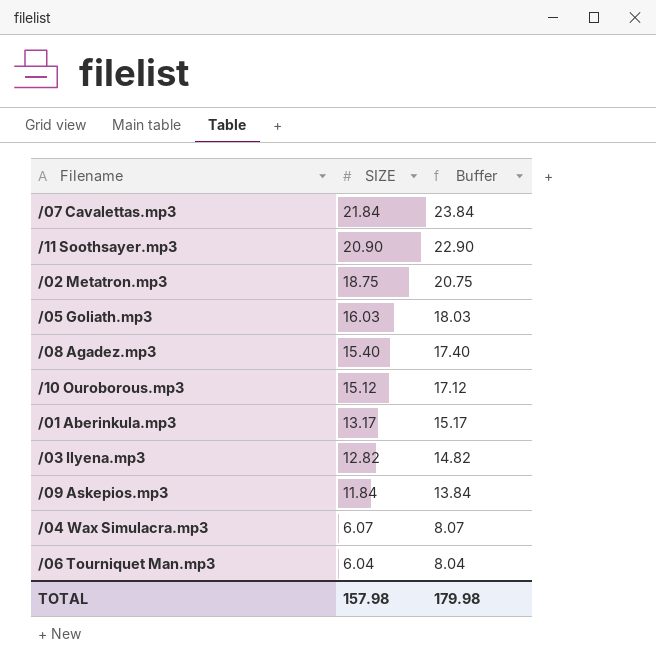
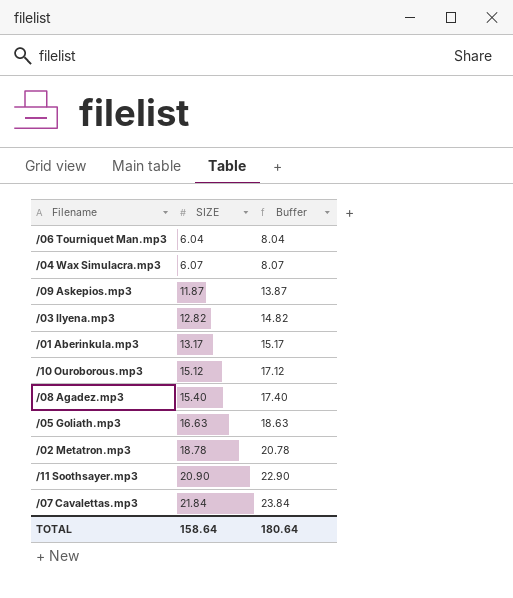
row order: SIZE descending -> SIZE ascending
/09 Askepios.mp3 | SIZE: 11.84 -> 11.87
/09 Askepios.mp3 | Buffer: 13.84 -> 13.87
/05 Goliath.mp3 | SIZE: 16.03 -> 16.63
/05 Goliath.mp3 | Buffer: 18.03 -> 18.63
/02 Metatron.mp3 | SIZE: 18.75 -> 18.78
/02 Metatron.mp3 | Buffer: 20.75 -> 20.78
TOTAL | SIZE: 157.98 -> 158.64
TOTAL | Buffer: 179.98 -> 180.64

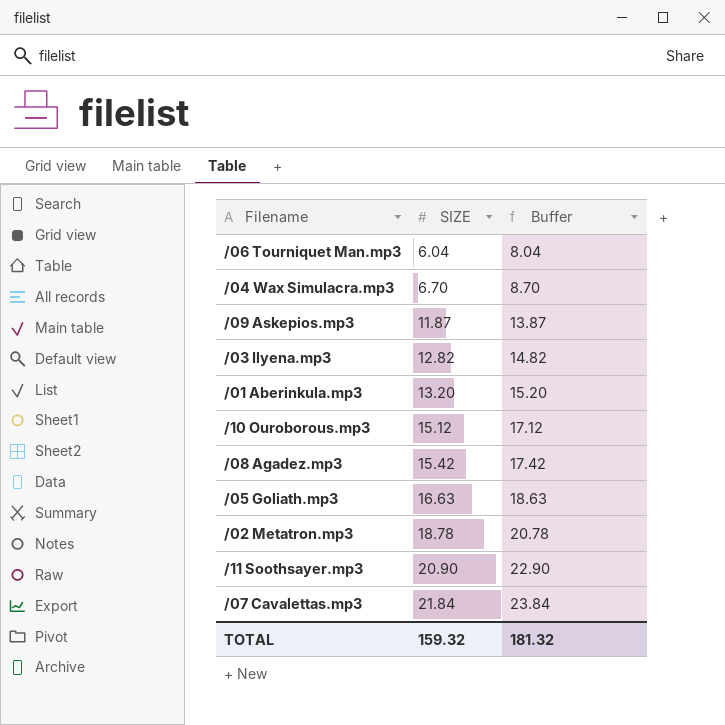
/04 Wax Simulacra.mp3 | SIZE: 6.07 -> 6.70
/04 Wax Simulacra.mp3 | Buffer: 8.07 -> 8.70
/01 Aberinkula.mp3 | SIZE: 13.17 -> 13.20
/01 Aberinkula.mp3 | Buffer: 15.17 -> 15.20
/08 Agadez.mp3 | SIZE: 15.40 -> 15.42
/08 Agadez.mp3 | Buffer: 17.40 -> 17.42
TOTAL | SIZE: 158.64 -> 159.32
TOTAL | Buffer: 180.64 -> 181.32

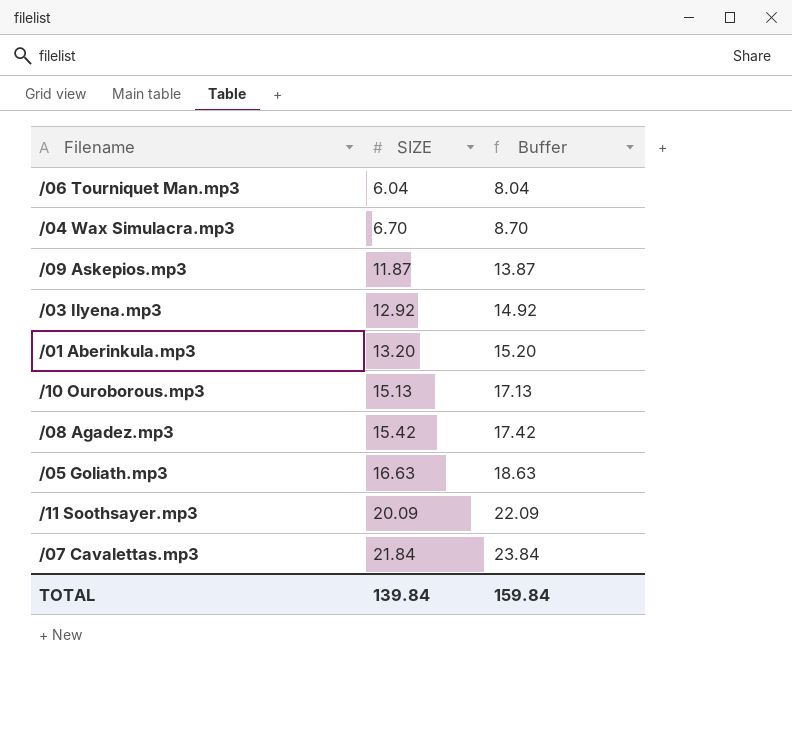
row /02 Metatron.mp3: 18.78 | 20.78 -> none
/03 Ilyena.mp3 | SIZE: 12.82 -> 12.92
/03 Ilyena.mp3 | Buffer: 14.82 -> 14.92
/10 Ouroborous.mp3 | SIZE: 15.12 -> 15.13
/10 Ouroborous.mp3 | Buffer: 17.12 -> 17.13
/11 Soothsayer.mp3 | SIZE: 20.90 -> 20.09
/11 Soothsayer.mp3 | Buffer: 22.90 -> 22.09
TOTAL | SIZE: 159.32 -> 139.84
TOTAL | Buffer: 181.32 -> 159.84

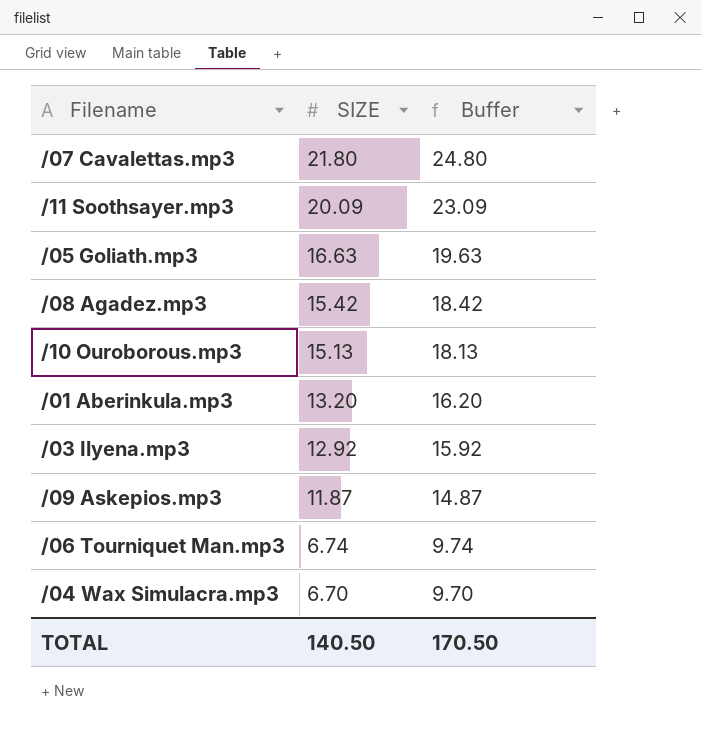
row order: SIZE ascending -> SIZE descending
column Buffer | formula: [SIZE] + 2 -> [SIZE] + 3
/07 Cavalettas.mp3 | SIZE: 21.84 -> 21.80
/06 Tourniquet Man.mp3 | SIZE: 6.04 -> 6.74
TOTAL | SIZE: 139.84 -> 140.50
TOTAL | Buffer: 159.84 -> 170.50

